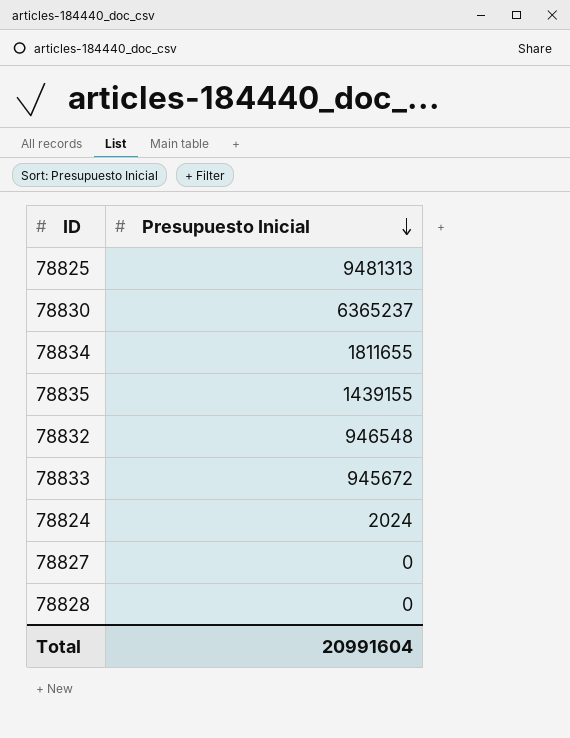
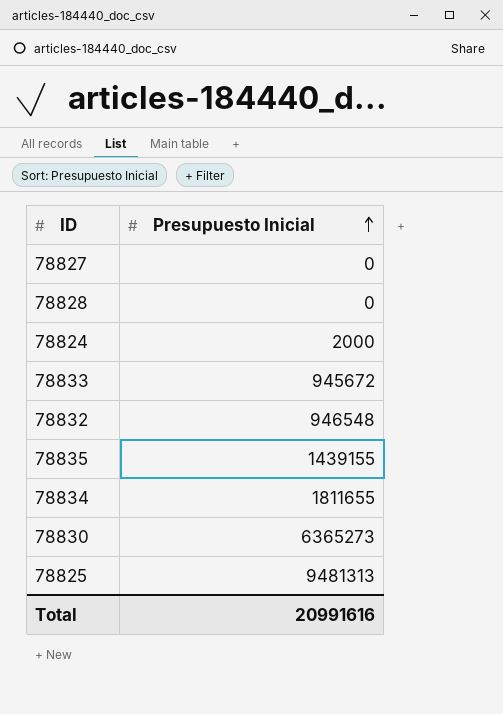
row order: Presupuesto Inicial descending -> Presupuesto Inicial ascending
78824 | Presupuesto Inicial: 2024 -> 2000
78830 | Presupuesto Inicial: 6365237 -> 6365273
Total | Presupuesto Inicial: 20991604 -> 20991616

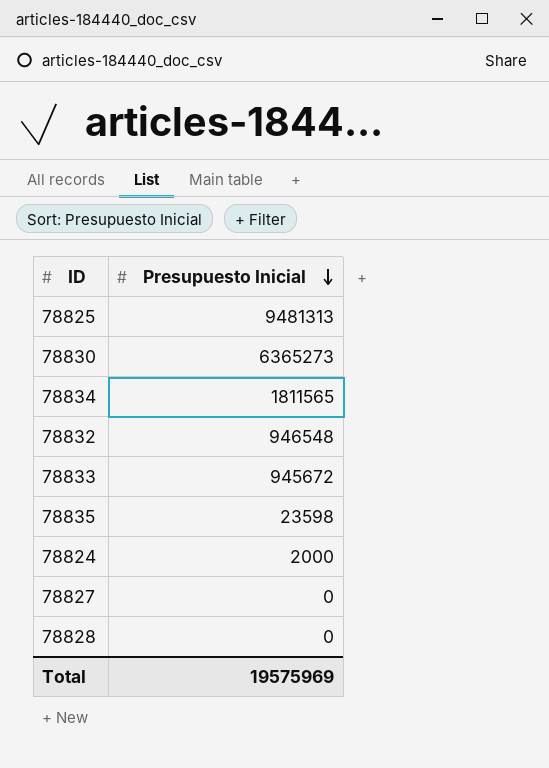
row order: Presupuesto Inicial ascending -> Presupuesto Inicial descending
78834 | Presupuesto Inicial: 1811655 -> 1811565
78835 | Presupuesto Inicial: 1439155 -> 23598
Total | Presupuesto Inicial: 20991616 -> 19575969

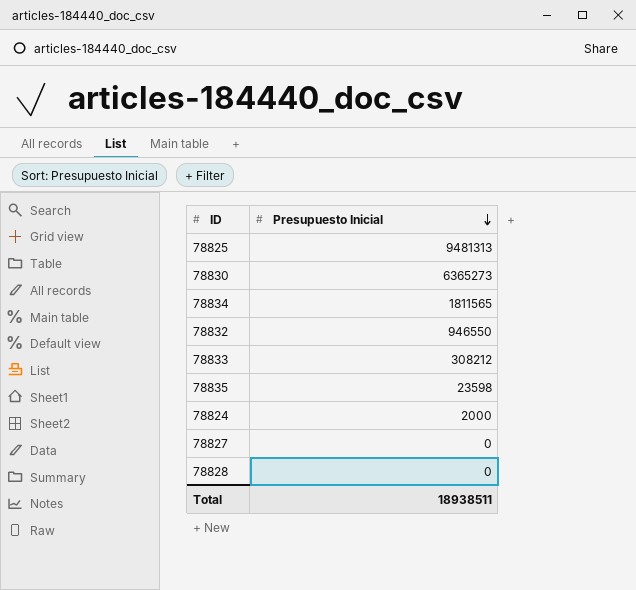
78832 | Presupuesto Inicial: 946548 -> 946550
78833 | Presupuesto Inicial: 945672 -> 308212
Total | Presupuesto Inicial: 19575969 -> 18938511

